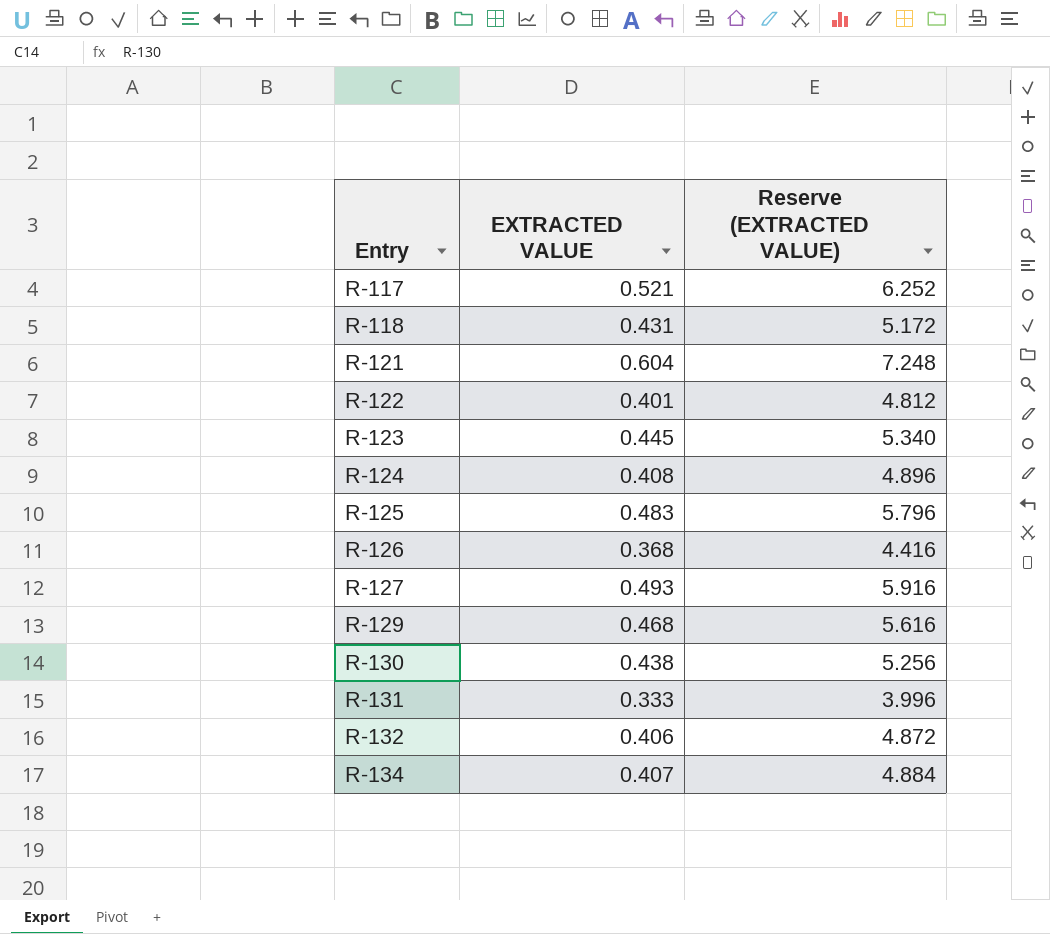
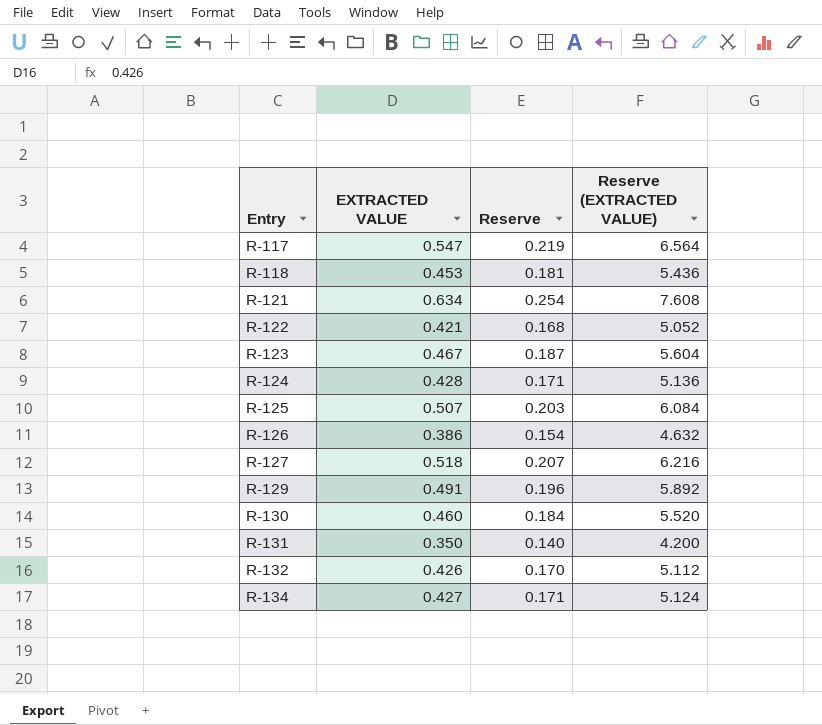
column Reserve | formula: none -> [EXTRACTED VALUE] * 0.4
R-117 | EXTRACTED VALUE: 0.521 -> 0.547
R-117 | Reserve (EXTRACTED VALUE): 6.252 -> 6.564
R-118 | EXTRACTED VALUE: 0.431 -> 0.453
R-118 | Reserve (EXTRACTED VALUE): 5.172 -> 5.436
R-121 | EXTRACTED VALUE: 0.604 -> 0.634
R-121 | Reserve (EXTRACTED VALUE): 7.248 -> 7.608
R-122 | EXTRACTED VALUE: 0.401 -> 0.421
R-122 | Reserve (EXTRACTED VALUE): 4.812 -> 5.052
R-123 | EXTRACTED VALUE: 0.445 -> 0.467
R-123 | Reserve (EXTRACTED VALUE): 5.340 -> 5.604
R-124 | EXTRACTED VALUE: 0.408 -> 0.428
R-124 | Reserve (EXTRACTED VALUE): 4.896 -> 5.136
R-125 | EXTRACTED VALUE: 0.483 -> 0.507
R-125 | Reserve (EXTRACTED VALUE): 5.796 -> 6.084
R-126 | EXTRACTED VALUE: 0.368 -> 0.386
R-126 | Reserve (EXTRACTED VALUE): 4.416 -> 4.632
R-127 | EXTRACTED VALUE: 0.493 -> 0.518
R-127 | Reserve (EXTRACTED VALUE): 5.916 -> 6.216
R-129 | EXTRACTED VALUE: 0.468 -> 0.491
R-129 | Reserve (EXTRACTED VALUE): 5.616 -> 5.892
R-130 | EXTRACTED VALUE: 0.438 -> 0.460
R-130 | Reserve (EXTRACTED VALUE): 5.256 -> 5.520
R-131 | EXTRACTED VALUE: 0.333 -> 0.350
R-131 | Reserve (EXTRACTED VALUE): 3.996 -> 4.200
R-132 | EXTRACTED VALUE: 0.406 -> 0.426
R-132 | Reserve (EXTRACTED VALUE): 4.872 -> 5.112
R-134 | EXTRACTED VALUE: 0.407 -> 0.427
R-134 | Reserve (EXTRACTED VALUE): 4.884 -> 5.124

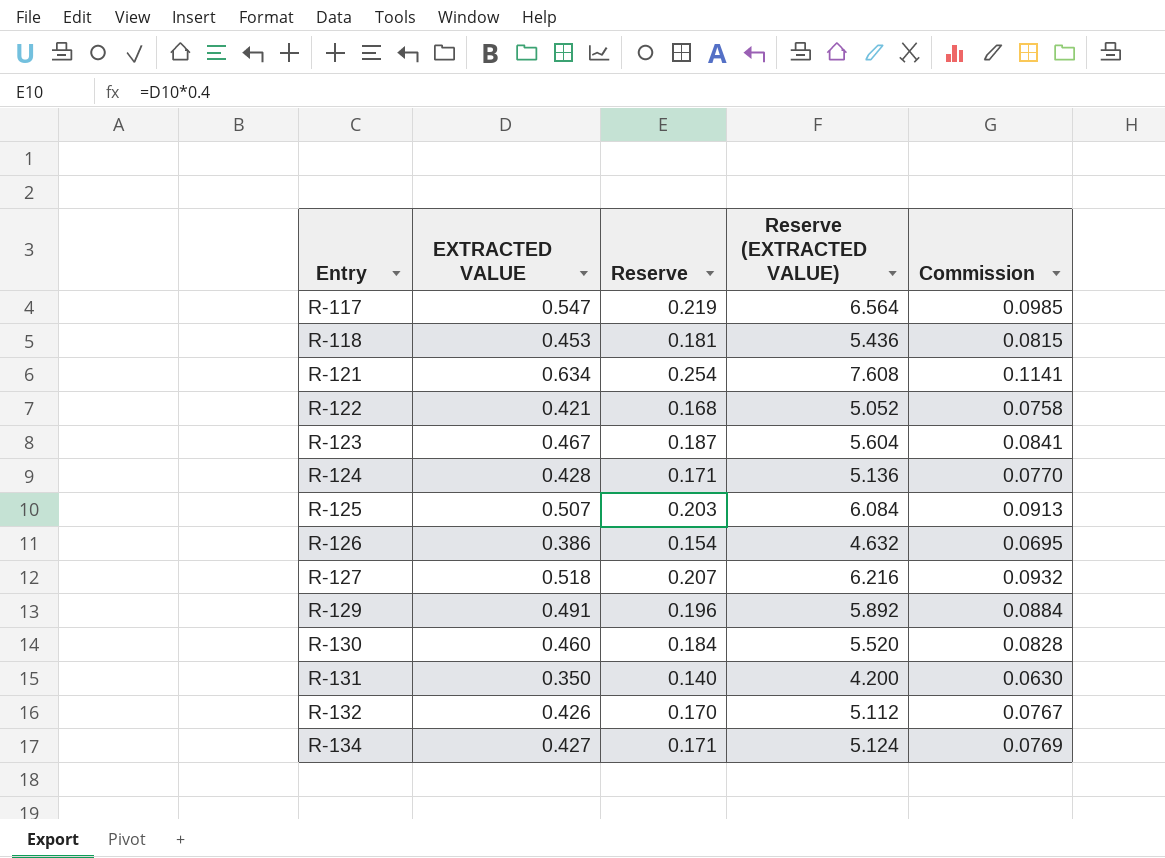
column Commission | formula: none -> [EXTRACTED VALUE] * 0.18

